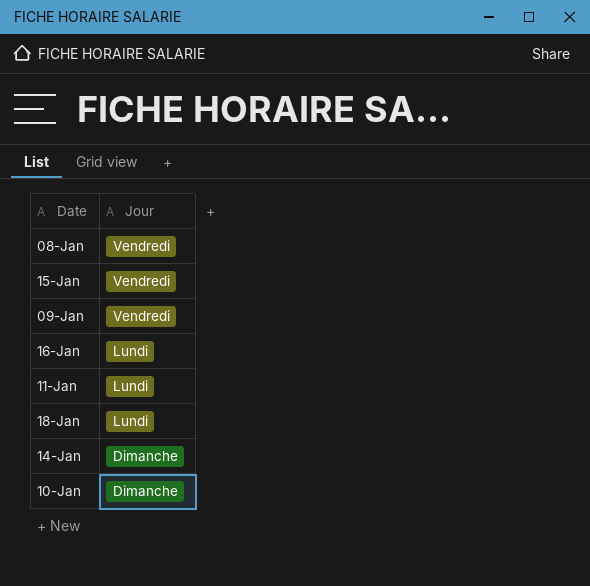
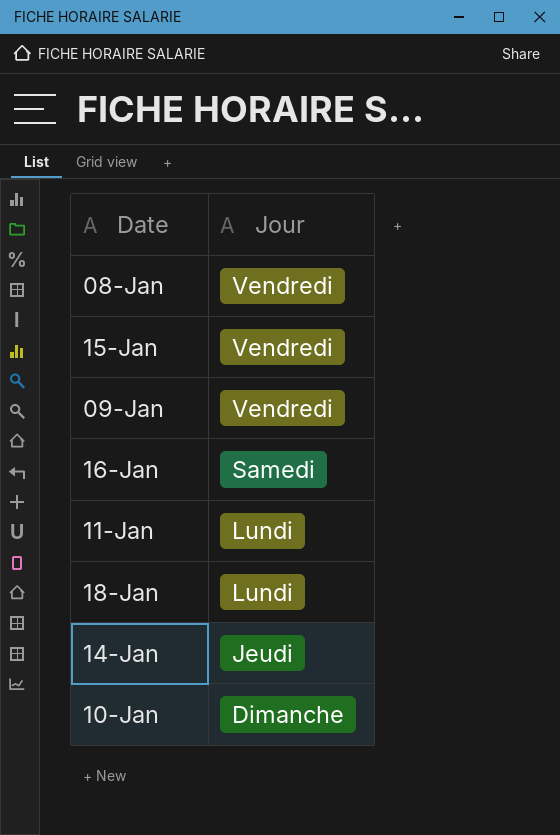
16-Jan | Jour: Lundi -> Samedi
14-Jan | Jour: Dimanche -> Jeudi

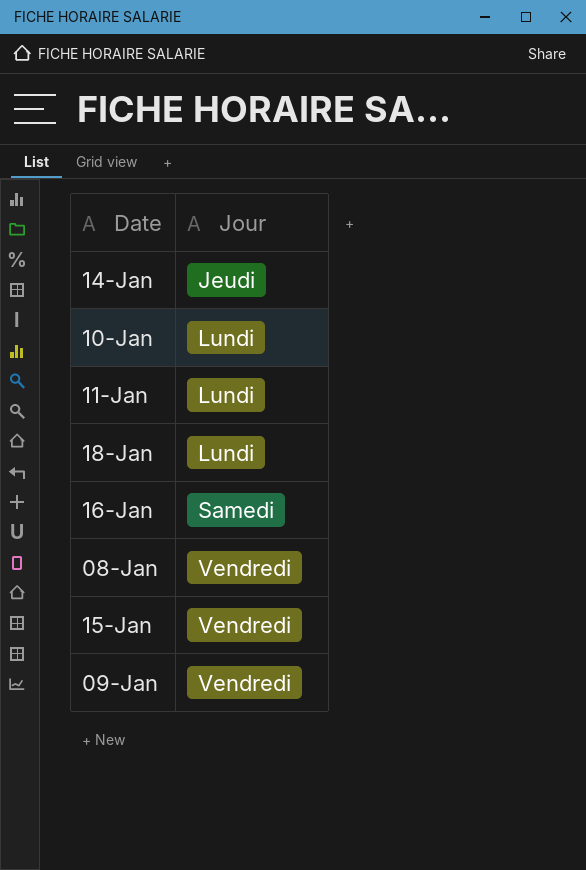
row order: Jour descending -> Jour ascending
10-Jan | Jour: Dimanche -> Lundi

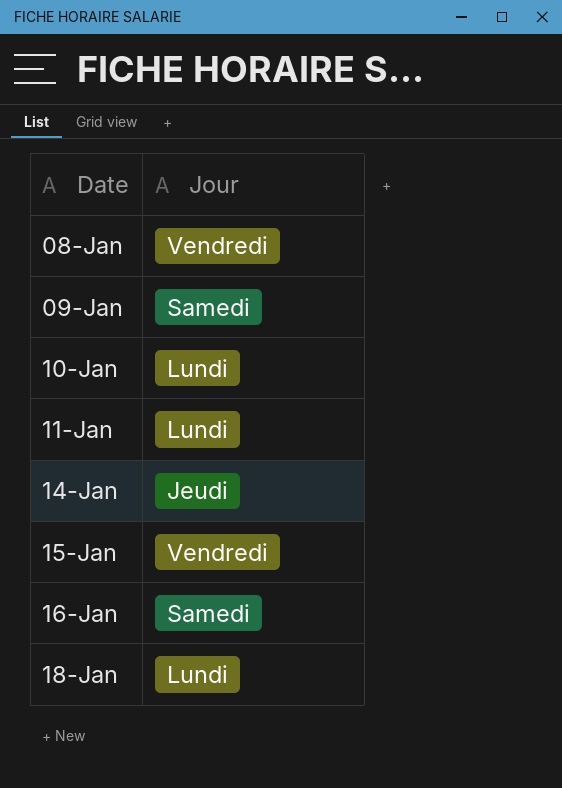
row order: Jour ascending -> Date ascending
09-Jan | Jour: Vendredi -> Samedi

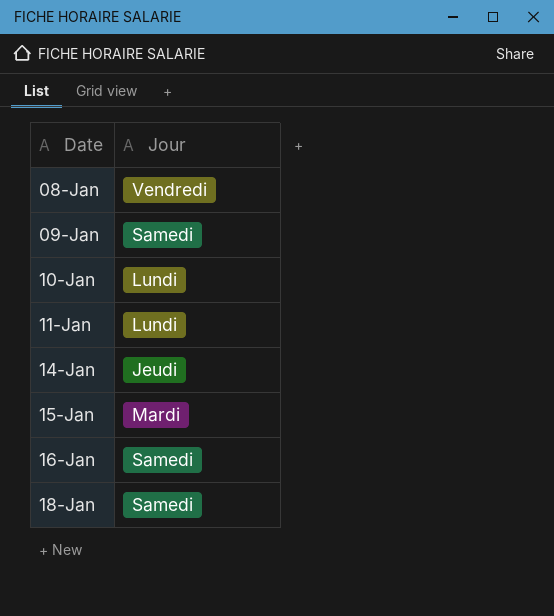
15-Jan | Jour: Vendredi -> Mardi
18-Jan | Jour: Lundi -> Samedi

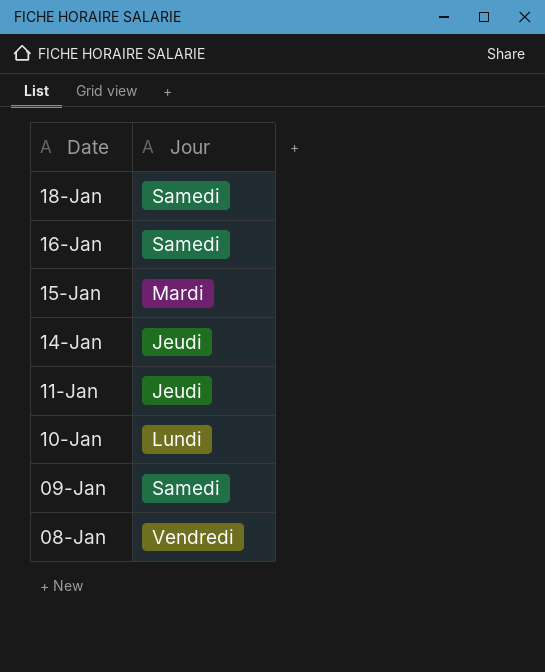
row order: Date ascending -> Date descending
11-Jan | Jour: Lundi -> Jeudi

